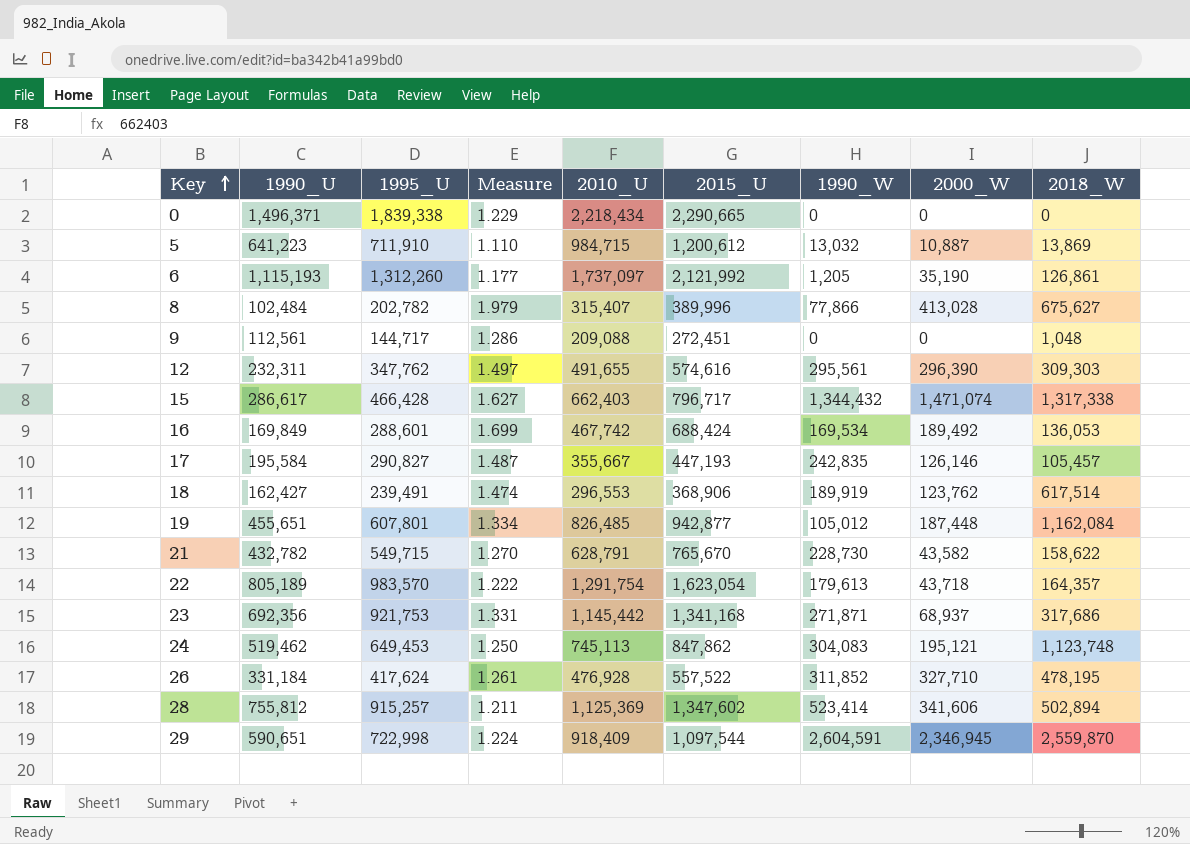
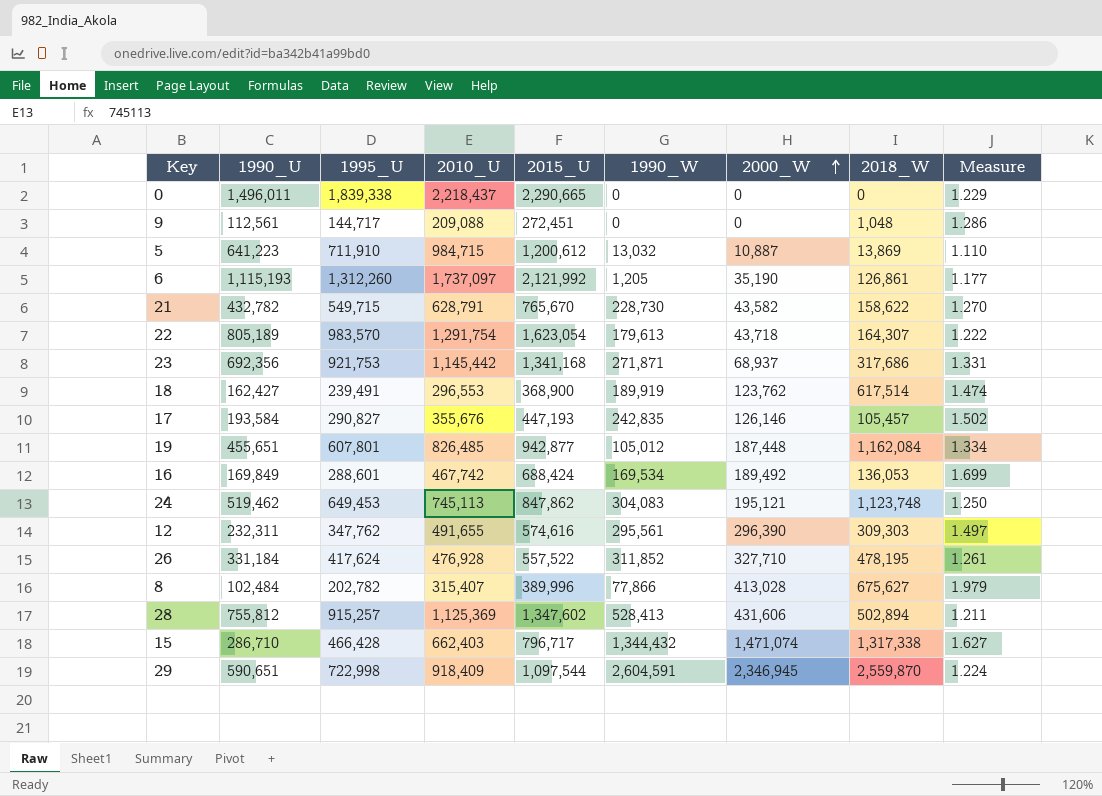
row order: Key ascending -> 2000_W ascending
column Measure | position: 4 -> 9
0 | 1990_U: 1,496,371 -> 1,496,011
0 | 2010_U: 2,218,434 -> 2,218,437
22 | 2018_W: 164,357 -> 164,307
18 | 2015_U: 368,906 -> 368,900
17 | 1990_U: 195,584 -> 193,584
17 | 2010_U: 355,667 -> 355,676
17 | Measure: 1.487 -> 1.502
28 | 1990_W: 523,414 -> 528,413
28 | 2000_W: 341,606 -> 431,606
15 | 1990_U: 286,617 -> 286,710

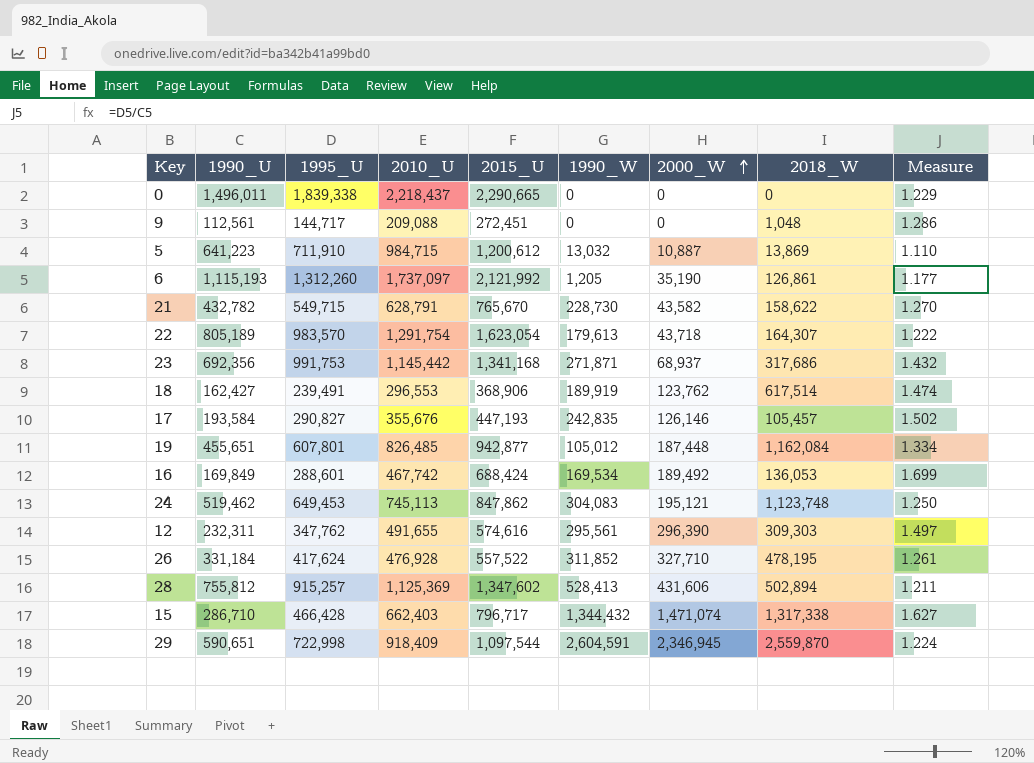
row 8: 102,484 | 202,782 | 315,407 | 389,996 | 77,866 | 413,028 | 675,627 | 1.979 -> none
23 | 1995_U: 921,753 -> 991,753
23 | Measure: 1.331 -> 1.432
18 | 2015_U: 368,900 -> 368,906

